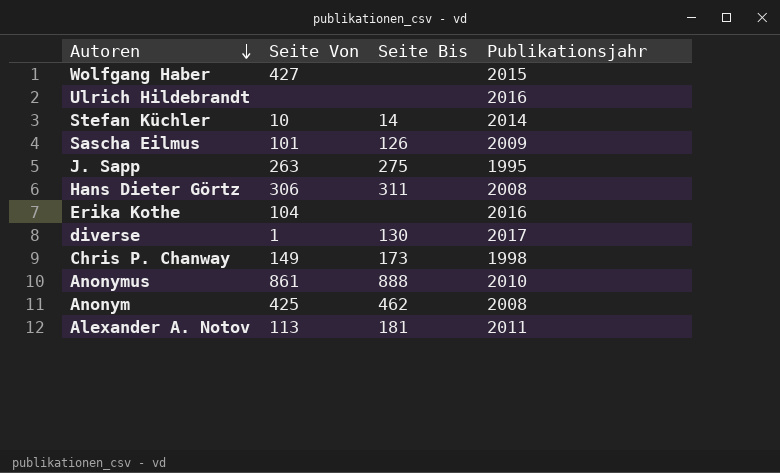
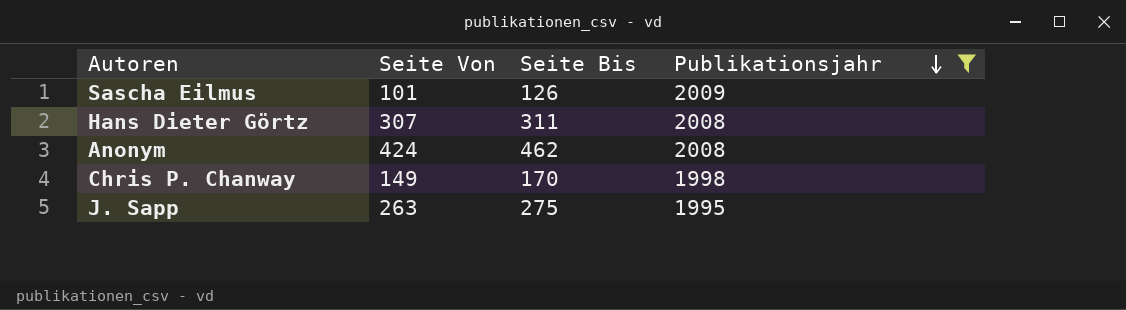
filter: none -> Publikationsjahr <= 2009
row order: Autoren descending -> Publikationsjahr descending
Hans Dieter Görtz | Seite Von: 306 -> 307
Anonym | Seite Von: 425 -> 424
Chris P. Chanway | Seite Bis: 173 -> 170

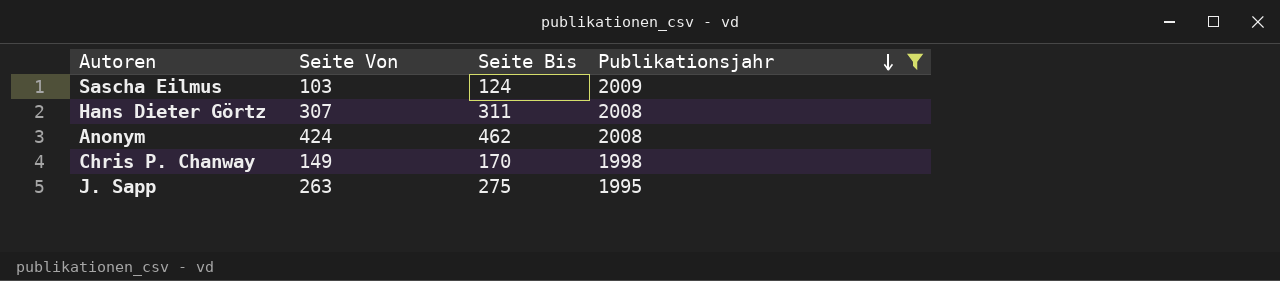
Sascha Eilmus | Seite Von: 101 -> 103
Sascha Eilmus | Seite Bis: 126 -> 124

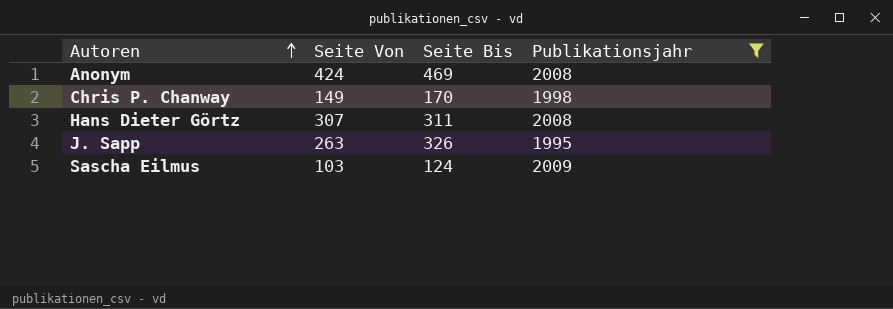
row order: Publikationsjahr descending -> Autoren ascending
Anonym | Seite Bis: 462 -> 469
J. Sapp | Seite Bis: 275 -> 326

